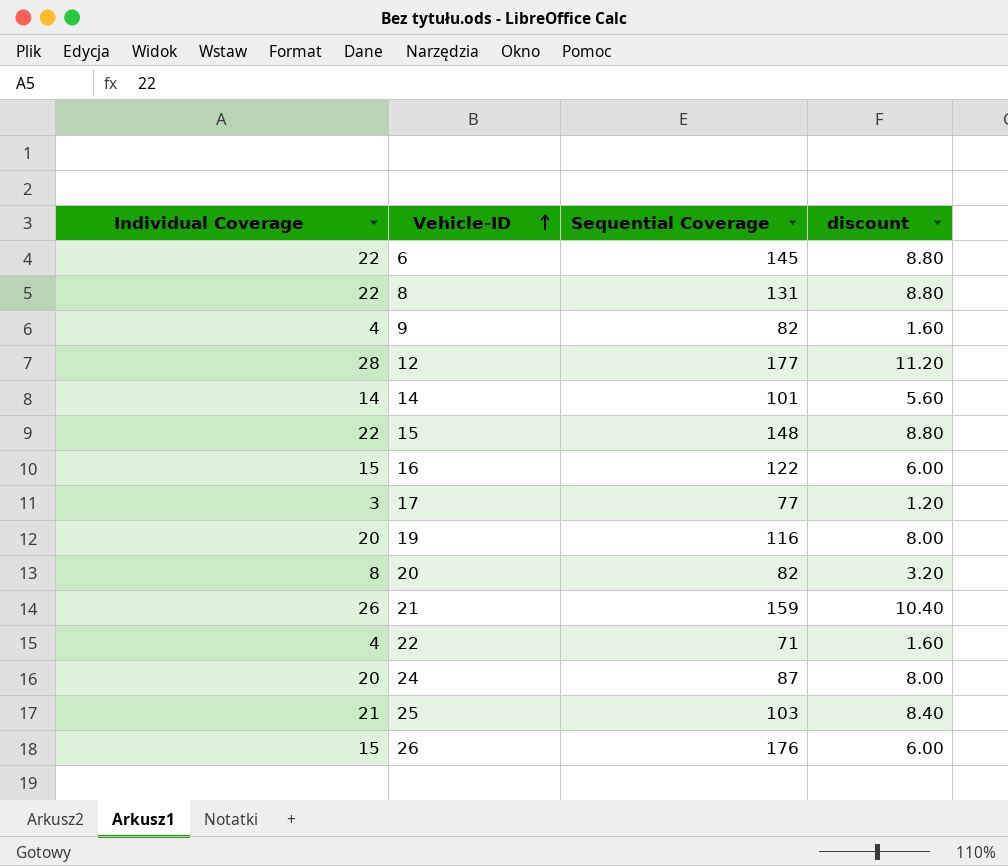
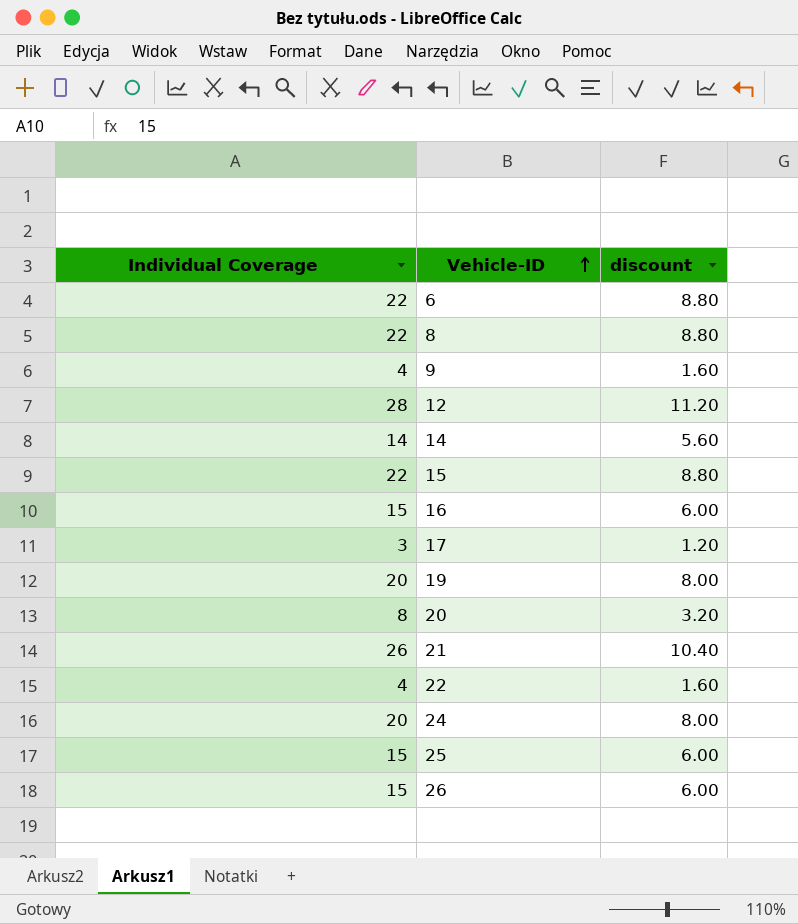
column Sequential Coverage | position: 3 -> none
25 | Individual Coverage: 21 -> 15
25 | discount: 8.40 -> 6.00

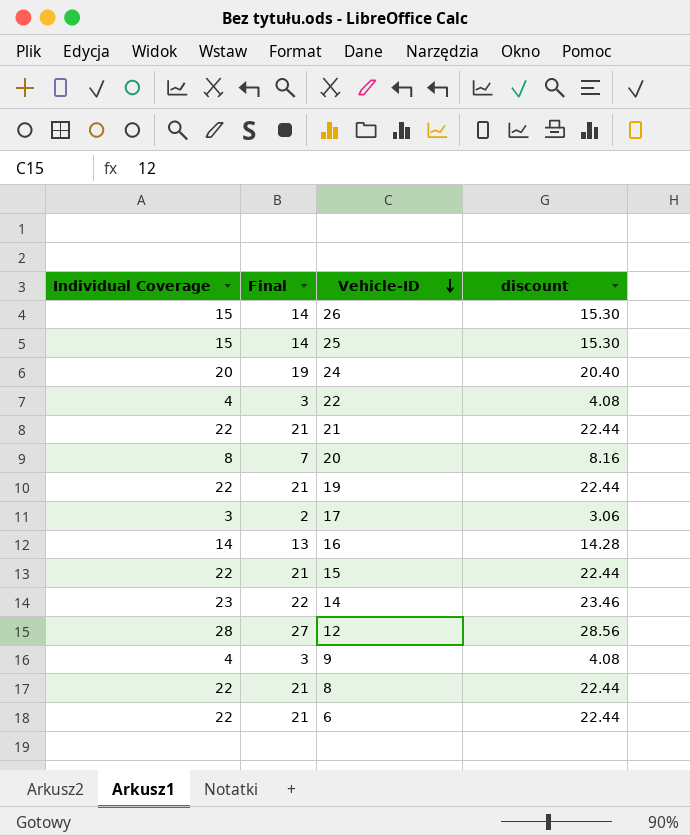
row order: Vehicle-ID ascending -> Vehicle-ID descending
column Final | formula: none -> [Individual Coverage] - 1
column discount | formula: [Individual Coverage] * 0.4 -> [Individual Coverage] * 1.02
21 | Individual Coverage: 26 -> 22
19 | Individual Coverage: 20 -> 22
16 | Individual Coverage: 15 -> 14
14 | Individual Coverage: 14 -> 23

